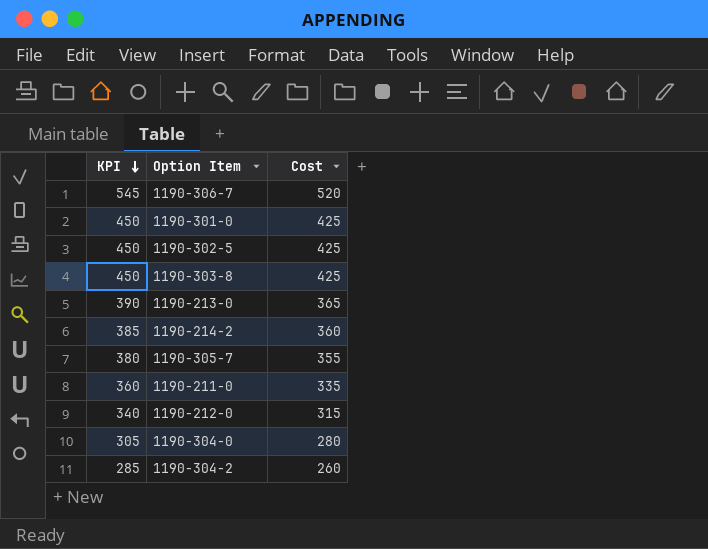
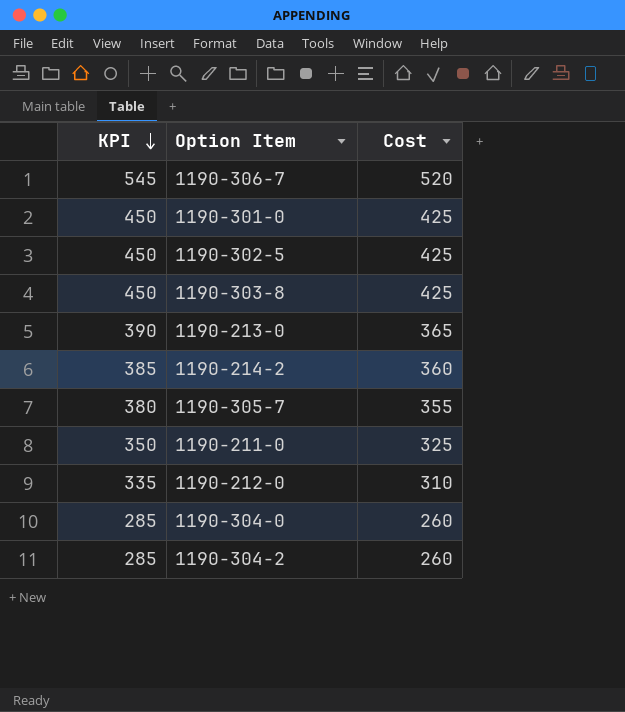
1190-211-0 | KPI: 360 -> 350
1190-211-0 | Cost: 335 -> 325
1190-212-0 | KPI: 340 -> 335
1190-212-0 | Cost: 315 -> 310
1190-304-0 | KPI: 305 -> 285
1190-304-0 | Cost: 280 -> 260

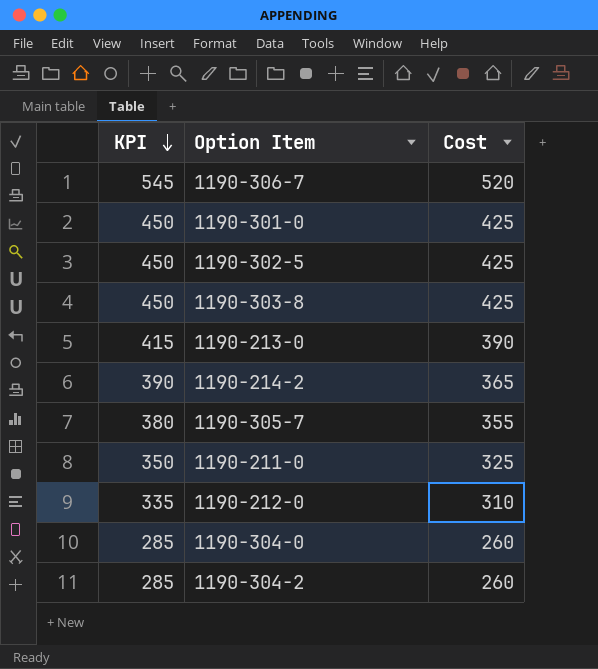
1190-213-0 | KPI: 390 -> 415
1190-213-0 | Cost: 365 -> 390
1190-214-2 | KPI: 385 -> 390
1190-214-2 | Cost: 360 -> 365

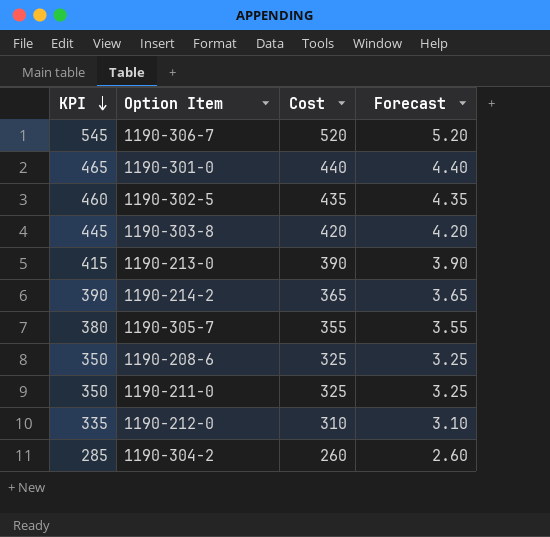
column Forecast | formula: none -> [Cost] * 0.01
row 1190-304-0: 285 | 260 -> none
1190-301-0 | KPI: 450 -> 465
1190-301-0 | Cost: 425 -> 440
1190-302-5 | KPI: 450 -> 460
1190-302-5 | Cost: 425 -> 435
1190-303-8 | KPI: 450 -> 445
1190-303-8 | Cost: 425 -> 420
row 1190-208-6: none -> 350 | 325 | 3.25

